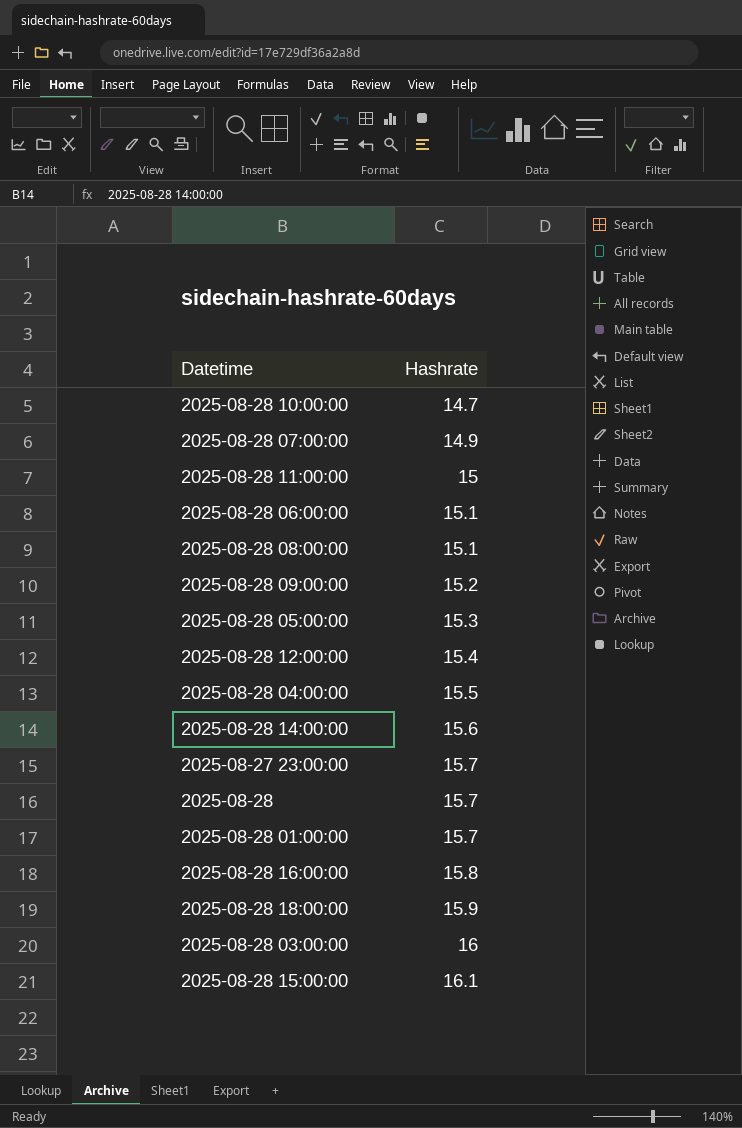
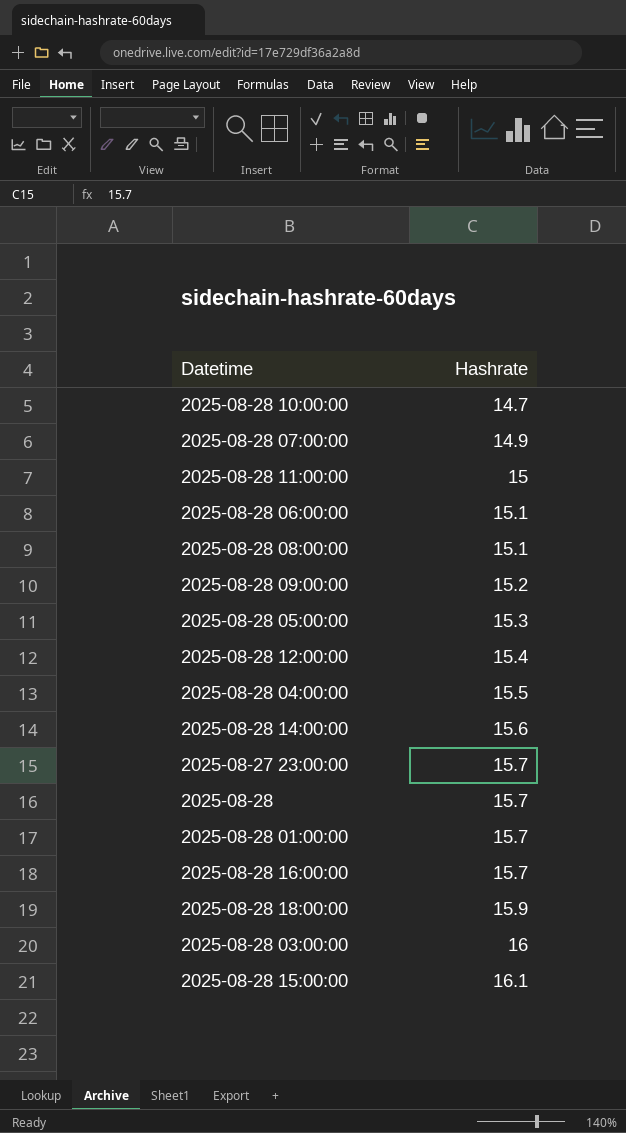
2025-08-28 16:00:00 | Hashrate: 15.8 -> 15.7

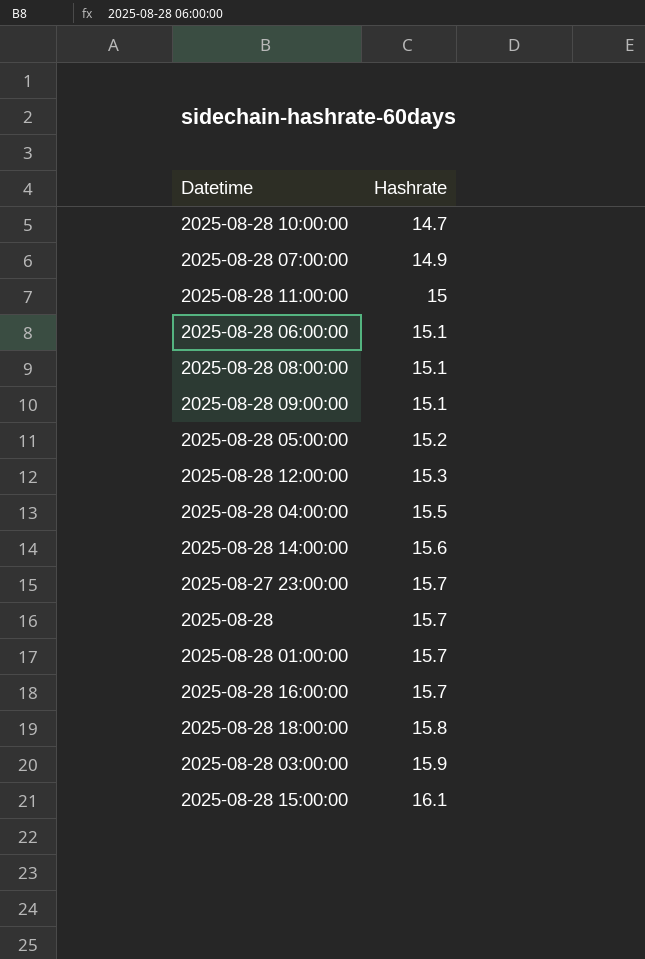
2025-08-28 09:00:00 | Hashrate: 15.2 -> 15.1
2025-08-28 05:00:00 | Hashrate: 15.3 -> 15.2
2025-08-28 12:00:00 | Hashrate: 15.4 -> 15.3
2025-08-28 18:00:00 | Hashrate: 15.9 -> 15.8
2025-08-28 03:00:00 | Hashrate: 16 -> 15.9

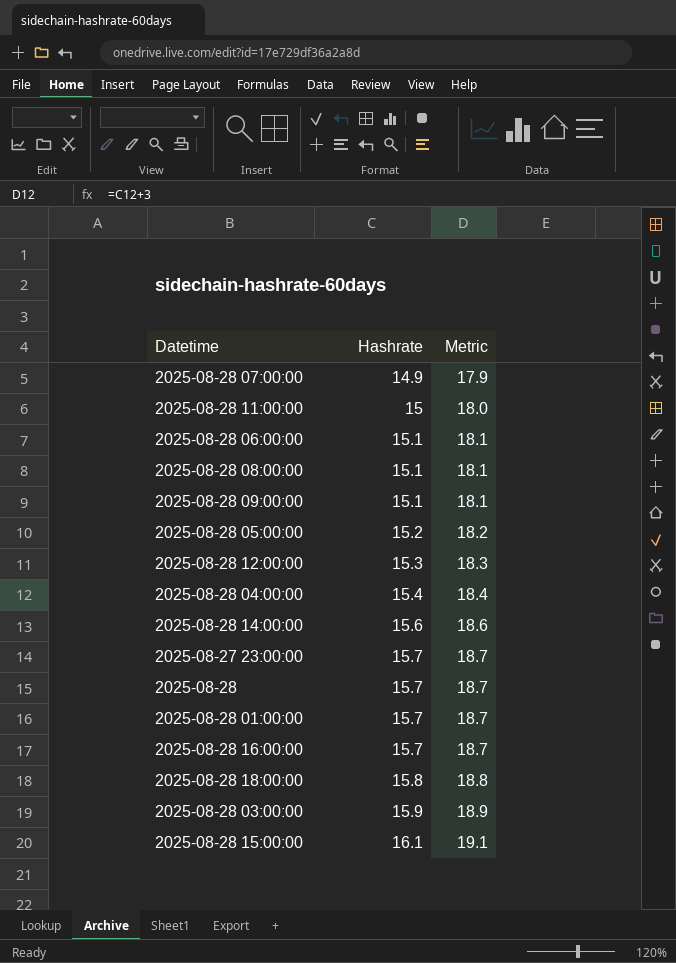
column Metric | formula: none -> [Hashrate] + 3
row 2025-08-28 10:00:00: 14.7 -> none
2025-08-28 04:00:00 | Hashrate: 15.5 -> 15.4

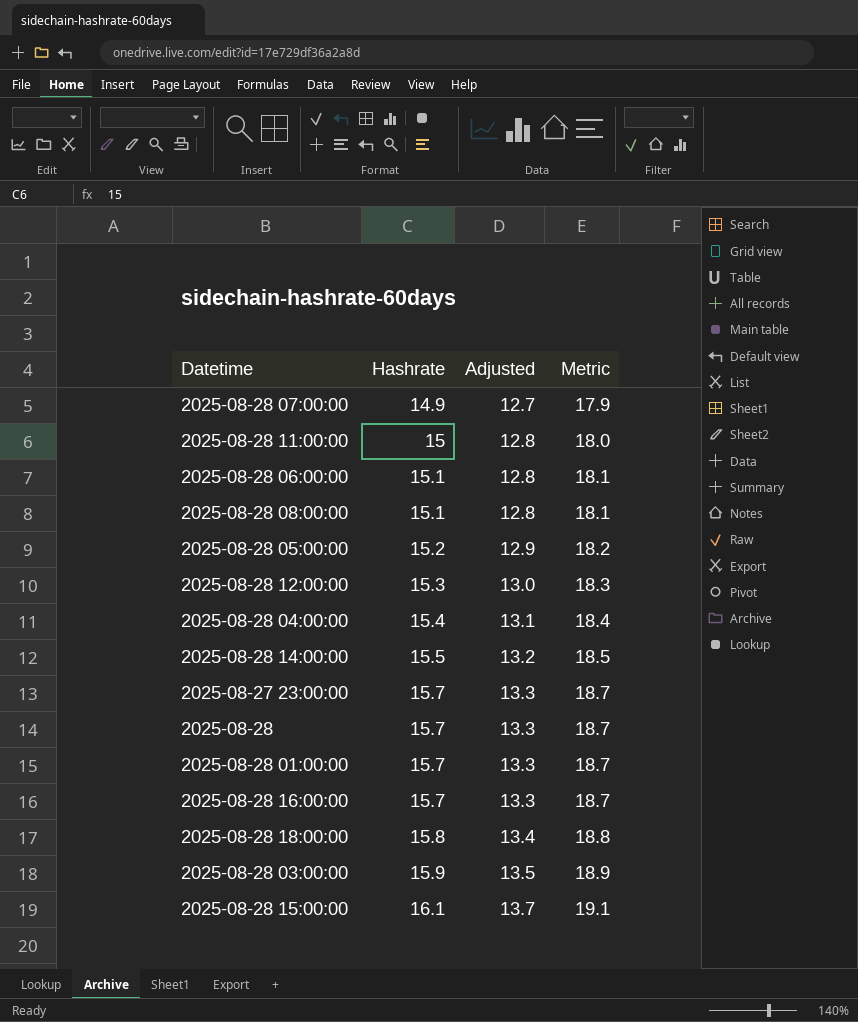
column Adjusted | formula: none -> [Hashrate] * 0.85
row 2025-08-28 09:00:00: 15.1 | 18.1 -> none
2025-08-28 14:00:00 | Hashrate: 15.6 -> 15.5
2025-08-28 14:00:00 | Metric: 18.6 -> 18.5

